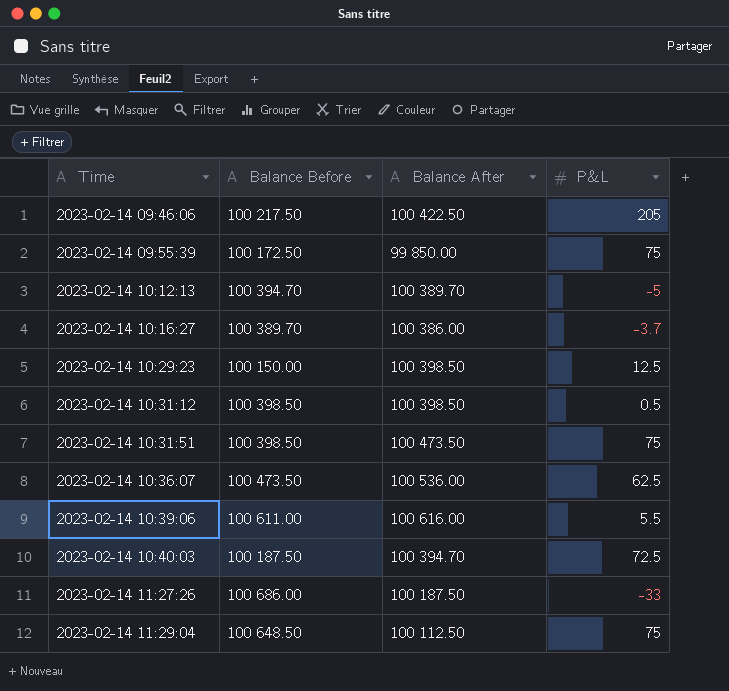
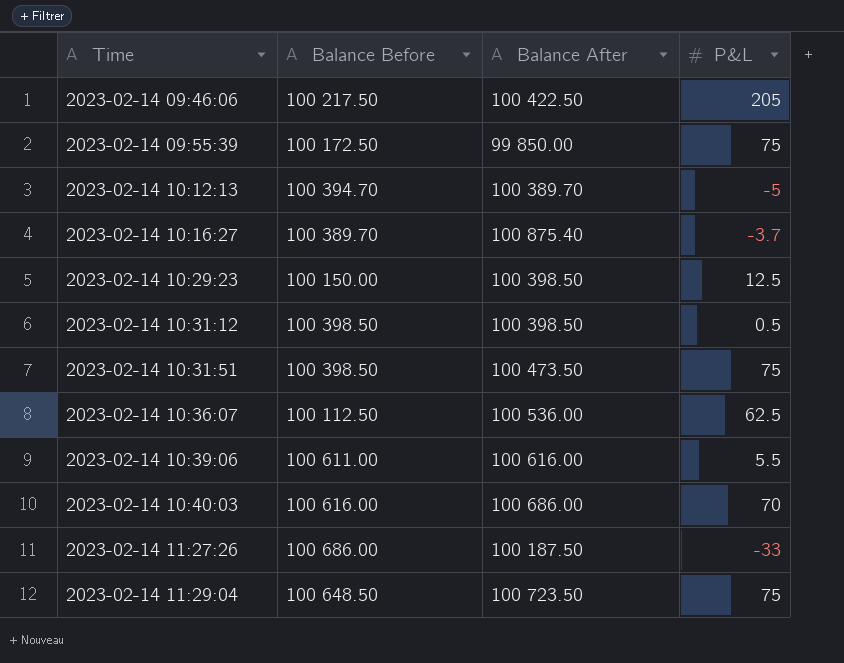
2023-02-14 10:16:27 | Balance After: 100 386.00 -> 100 875.40
2023-02-14 10:36:07 | Balance Before: 100 473.50 -> 100 112.50
2023-02-14 10:40:03 | Balance Before: 100 187.50 -> 100 616.00
2023-02-14 10:40:03 | Balance After: 100 394.70 -> 100 686.00
2023-02-14 10:40:03 | P&L: 72.5 -> 70
2023-02-14 11:29:04 | Balance After: 100 112.50 -> 100 723.50

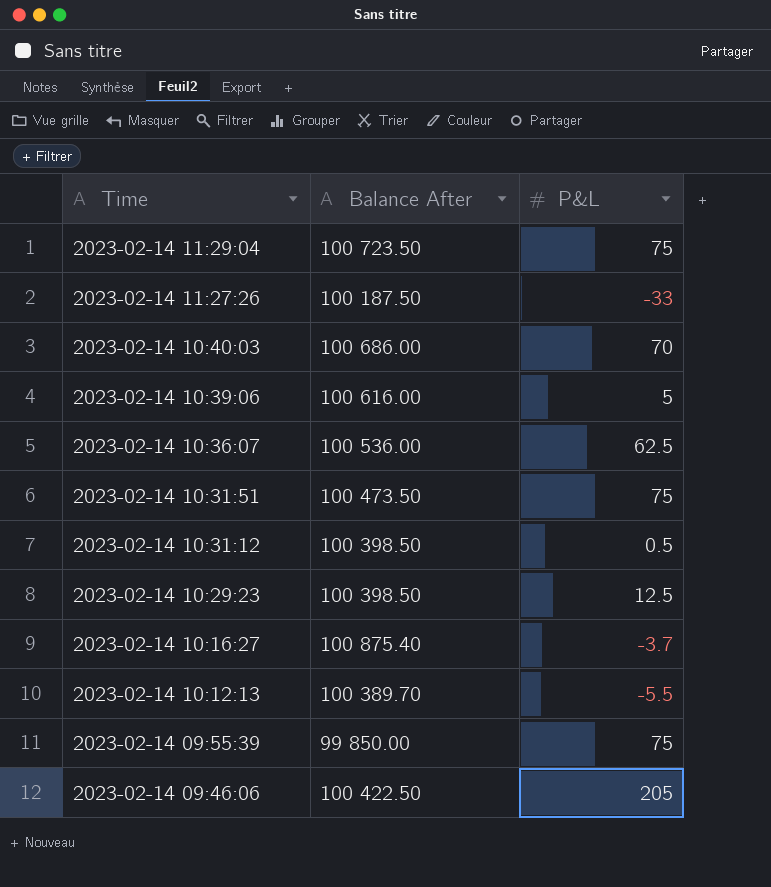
row order: Time ascending -> Time descending
column Balance Before | position: 2 -> none
2023-02-14 10:39:06 | P&L: 5.5 -> 5
2023-02-14 10:12:13 | P&L: -5 -> -5.5

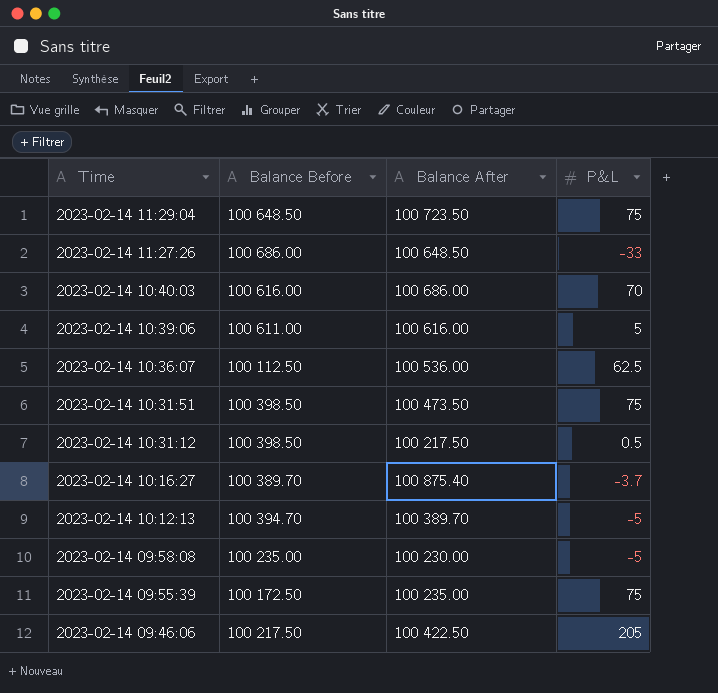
column Balance Before | position: none -> 2
row 2023-02-14 10:29:23: 100 398.50 | 12.5 -> none
2023-02-14 11:27:26 | Balance After: 100 187.50 -> 100 648.50
2023-02-14 10:31:12 | Balance After: 100 398.50 -> 100 217.50
2023-02-14 10:12:13 | P&L: -5.5 -> -5
row 2023-02-14 09:58:08: none -> 100 235.00 | 100 230.00 | -5
2023-02-14 09:55:39 | Balance After: 99 850.00 -> 100 235.00

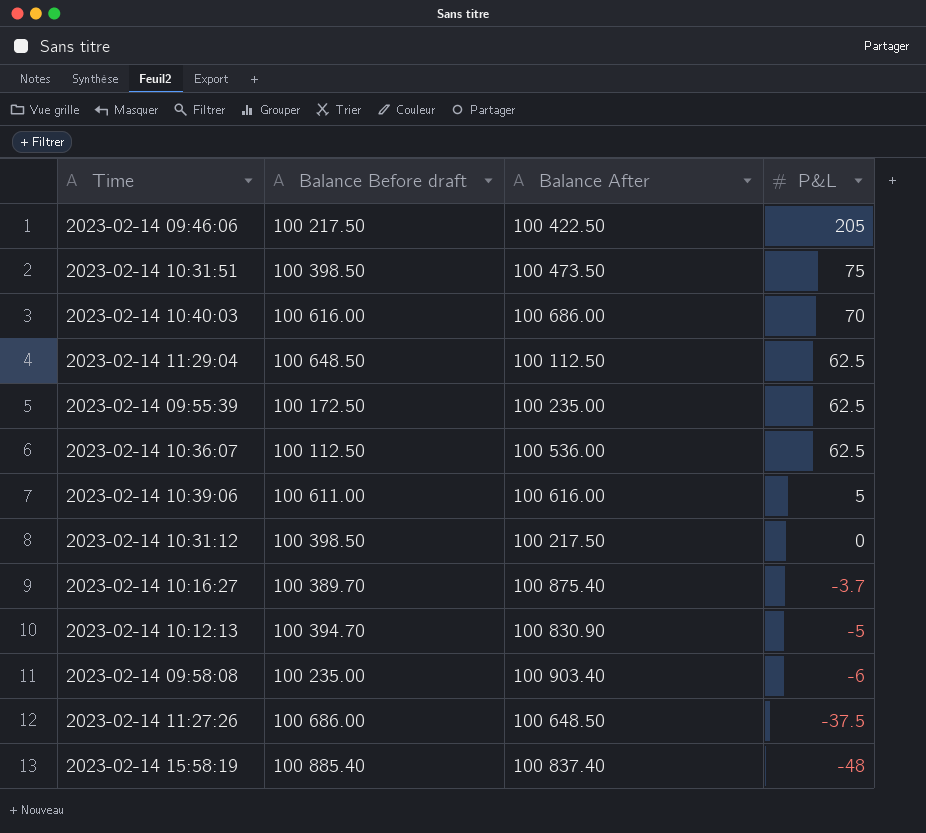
row order: Time descending -> P&L descending
column name: Balance Before -> Balance Before draft
2023-02-14 11:29:04 | Balance After: 100 723.50 -> 100 112.50
2023-02-14 11:29:04 | P&L: 75 -> 62.5
2023-02-14 09:55:39 | P&L: 75 -> 62.5
2023-02-14 10:31:12 | P&L: 0.5 -> 0
2023-02-14 10:12:13 | Balance After: 100 389.70 -> 100 830.90
2023-02-14 09:58:08 | Balance After: 100 230.00 -> 100 903.40
2023-02-14 09:58:08 | P&L: -5 -> -6
2023-02-14 11:27:26 | P&L: -33 -> -37.5
row 2023-02-14 15:58:19: none -> 100 885.40 | 100 837.40 | -48

